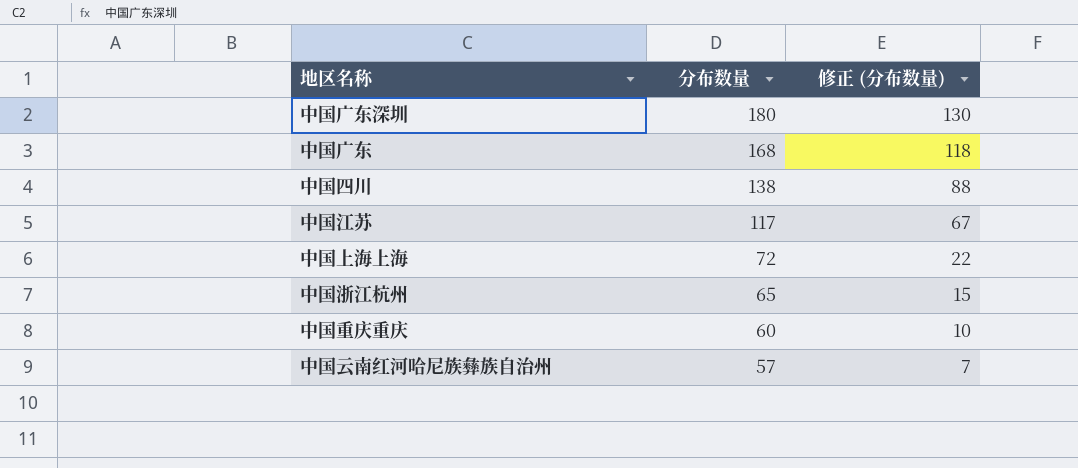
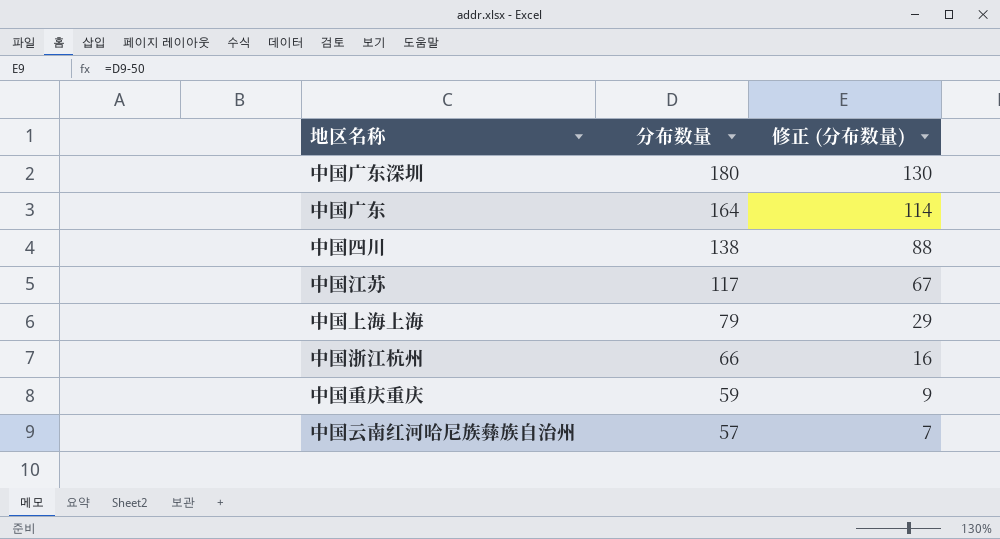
中国广东 | 分布数量: 168 -> 164
中国广东 | 修正 (分布数量): 118 -> 114
中国上海上海 | 分布数量: 72 -> 79
中国上海上海 | 修正 (分布数量): 22 -> 29
中国浙江杭州 | 分布数量: 65 -> 66
中国浙江杭州 | 修正 (分布数量): 15 -> 16
中国重庆重庆 | 分布数量: 60 -> 59
中国重庆重庆 | 修正 (分布数量): 10 -> 9

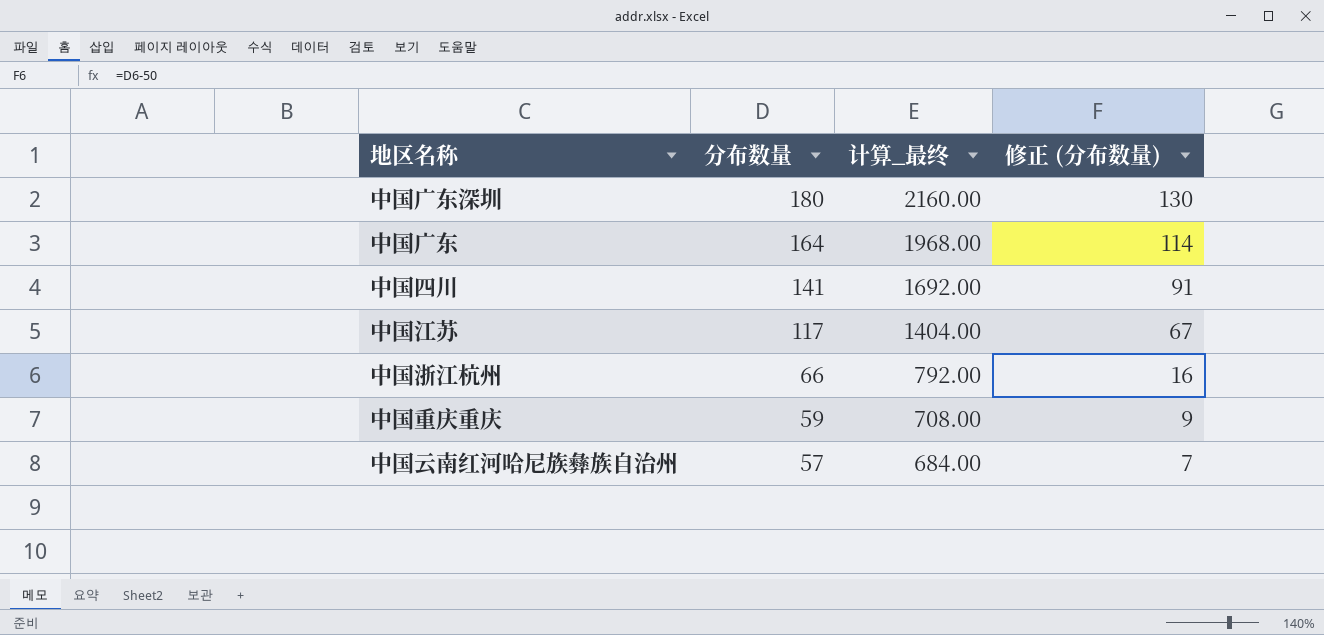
column 计算_最终 | formula: none -> [分布数量] * 12
row 中国上海上海: 79 | 29 -> none
中国四川 | 分布数量: 138 -> 141
中国四川 | 修正 (分布数量): 88 -> 91

